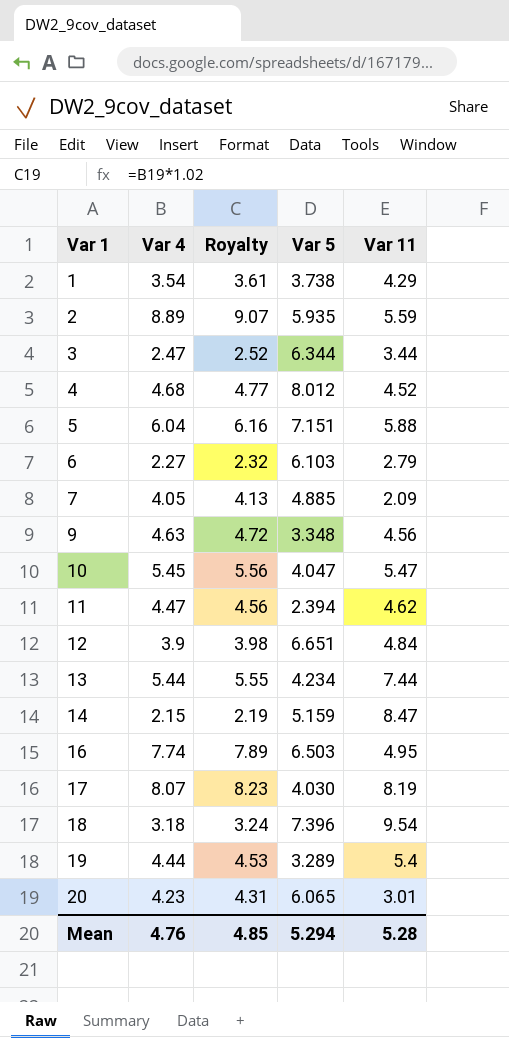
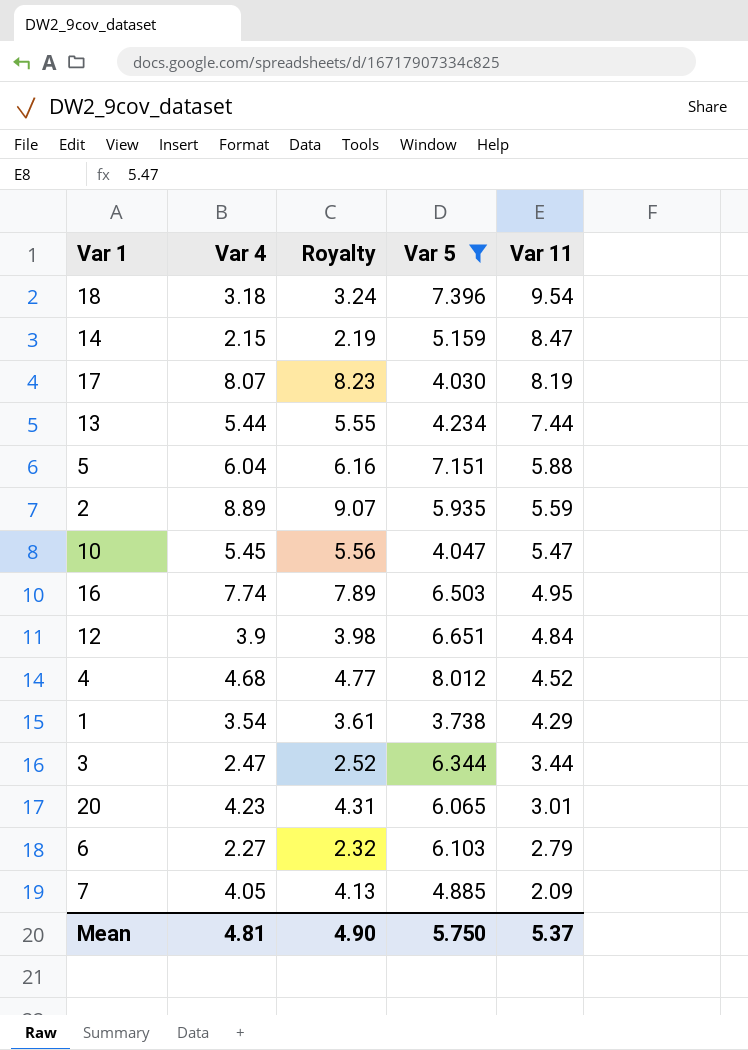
filter: none -> Var 5 >= 3.738
row order: Var 1 ascending -> Var 11 descending
Mean | Var 4: 4.76 -> 4.81
Mean | Royalty: 4.85 -> 4.90
Mean | Var 5: 5.294 -> 5.750
Mean | Var 11: 5.28 -> 5.37

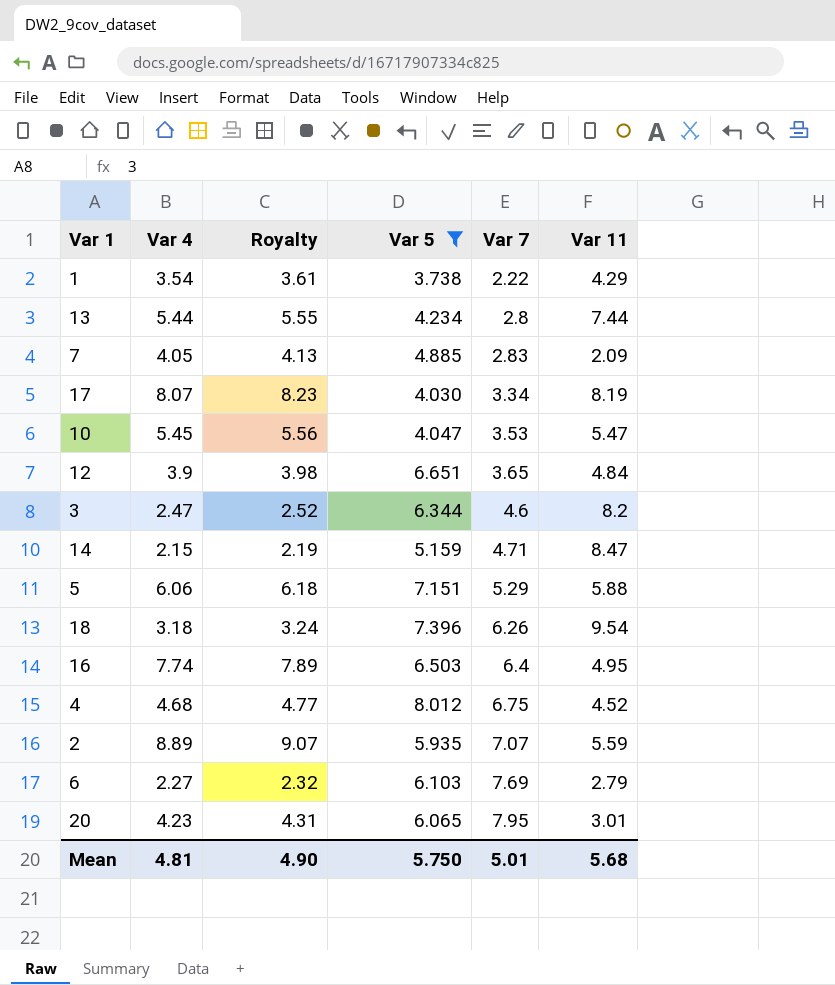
row order: Var 11 descending -> Var 7 ascending
column Var 7 | position: none -> 5
3 | Var 11: 3.44 -> 8.2
5 | Var 4: 6.04 -> 6.06
5 | Royalty: 6.16 -> 6.18
Mean | Var 11: 5.37 -> 5.68

